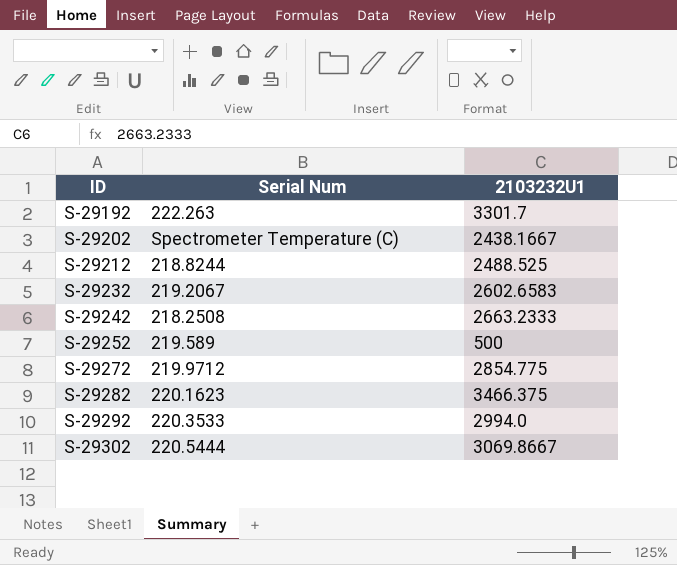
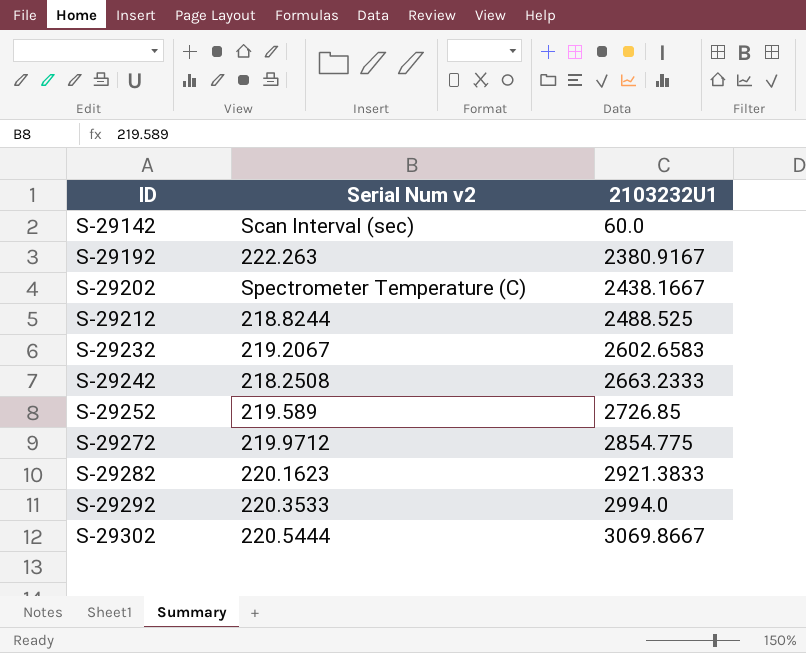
column name: Serial Num -> Serial Num v2
row S-29142: none -> Scan Interval (sec) | 60.0
S-29192 | 2103232U1: 3301.7 -> 2380.9167
S-29252 | 2103232U1: 500 -> 2726.85
S-29282 | 2103232U1: 3466.375 -> 2921.3833

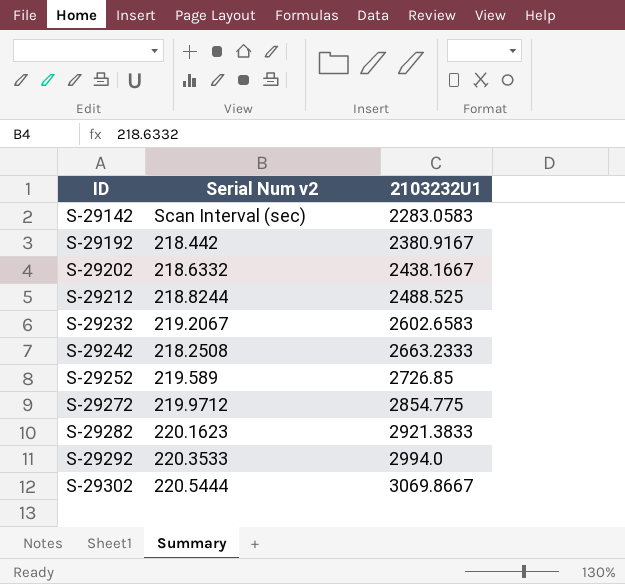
S-29142 | 2103232U1: 60.0 -> 2283.0583
S-29192 | Serial Num v2: 222.263 -> 218.442
S-29202 | Serial Num v2: Spectrometer Temperature (C) -> 218.6332

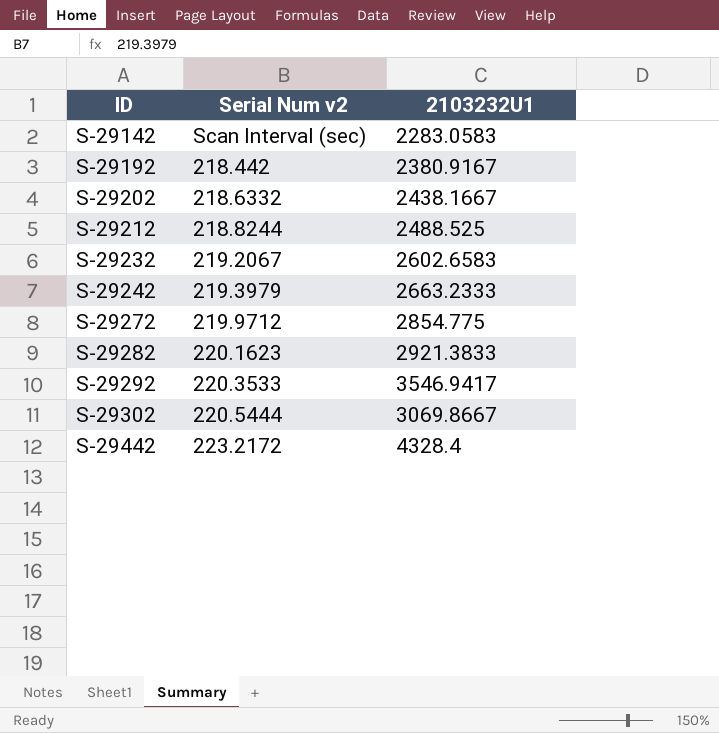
row S-29252: 219.589 | 2726.85 -> none
S-29242 | Serial Num v2: 218.2508 -> 219.3979
S-29292 | 2103232U1: 2994.0 -> 3546.9417
row S-29442: none -> 223.2172 | 4328.4

